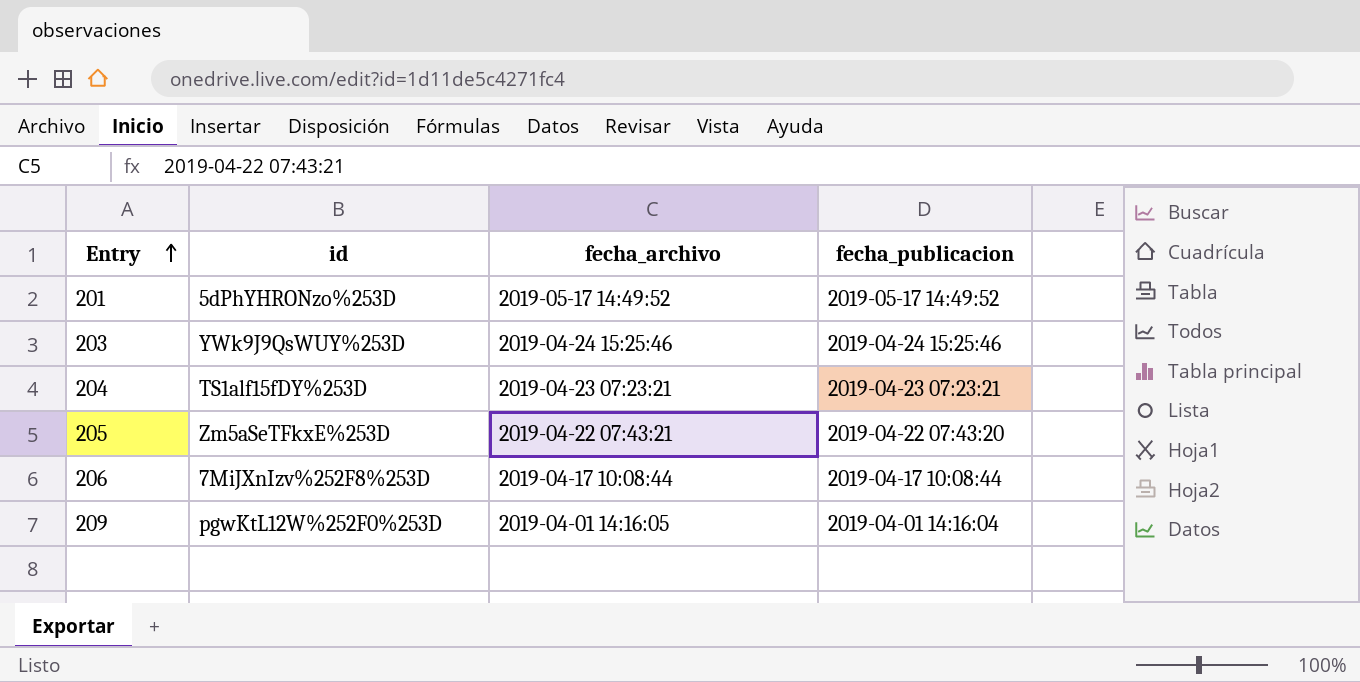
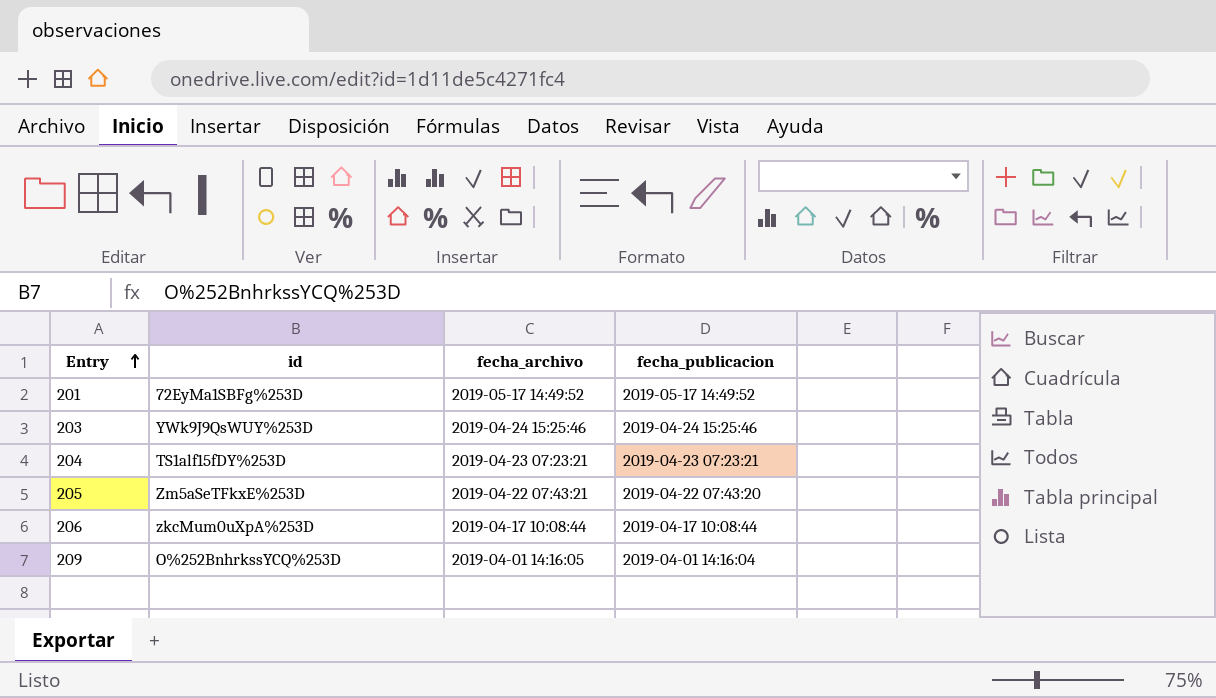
201 | id: 5dPhYHRONzo%253D -> 72EyMa1SBFg%253D
206 | id: 7MiJXnIzv%252F8%253D -> zkcMum0uXpA%253D
209 | id: pgwKtL12W%252F0%253D -> O%252BnhrkssYCQ%253D

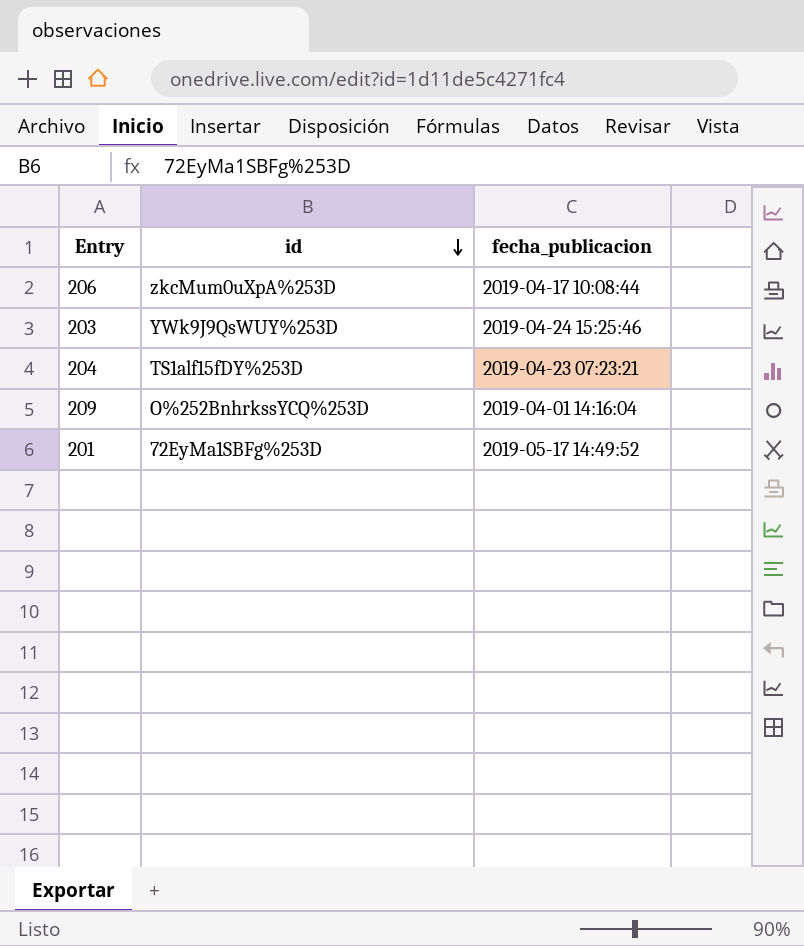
row order: Entry ascending -> id descending
column fecha_archivo | position: 3 -> none
row 205: Zm5aSeTFkxE%253D | 2019-04-22 07:43:21 | 2019-04-22 07:43:20 -> none

